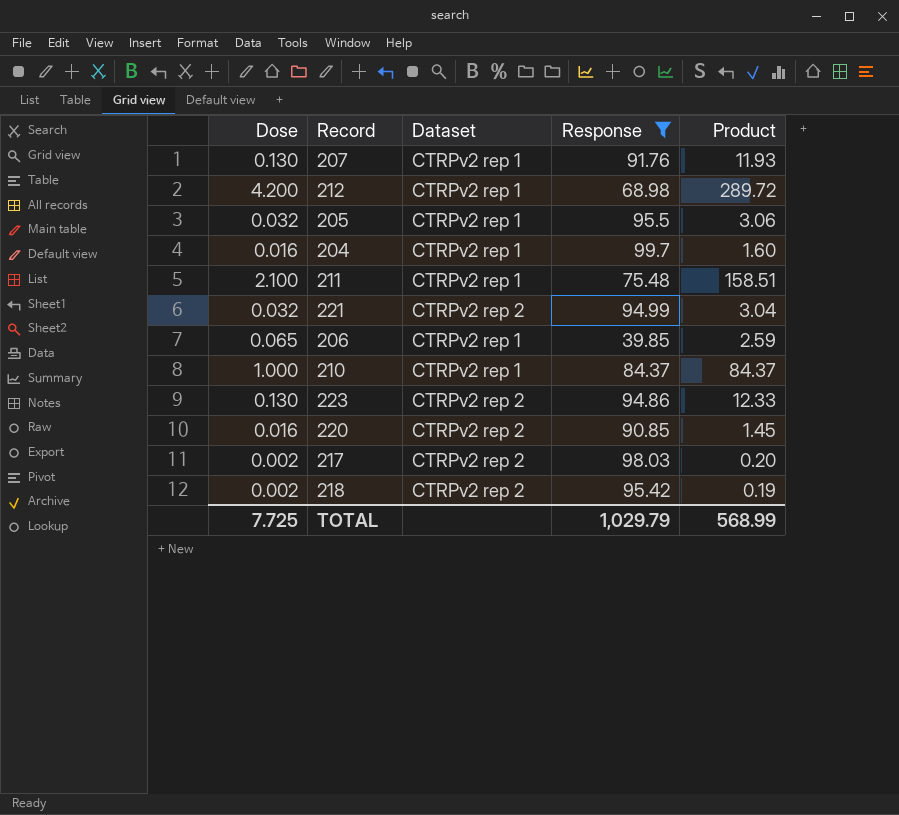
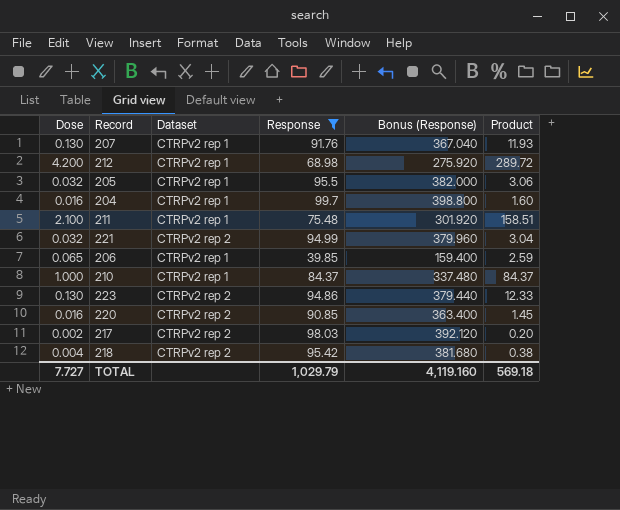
column Bonus (Response) | formula: none -> [Response] * 4
218 | Dose: 0.002 -> 0.004
218 | Product: 0.19 -> 0.38
TOTAL | Dose: 7.725 -> 7.727
TOTAL | Product: 568.99 -> 569.18

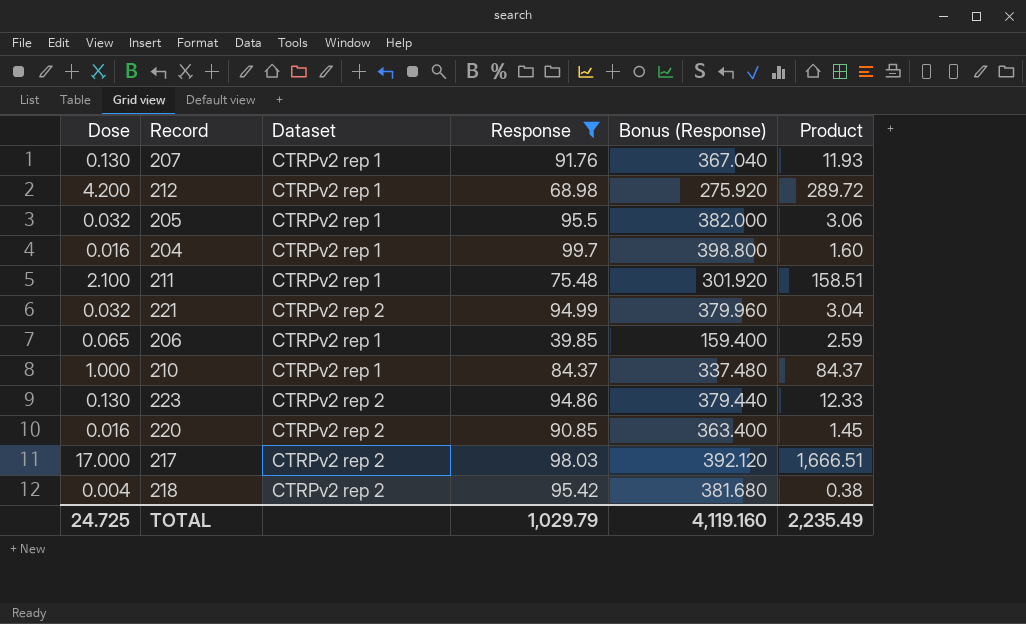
217 | Dose: 0.002 -> 17.000
217 | Product: 0.20 -> 1,666.51
TOTAL | Dose: 7.727 -> 24.725
TOTAL | Product: 569.18 -> 2,235.49

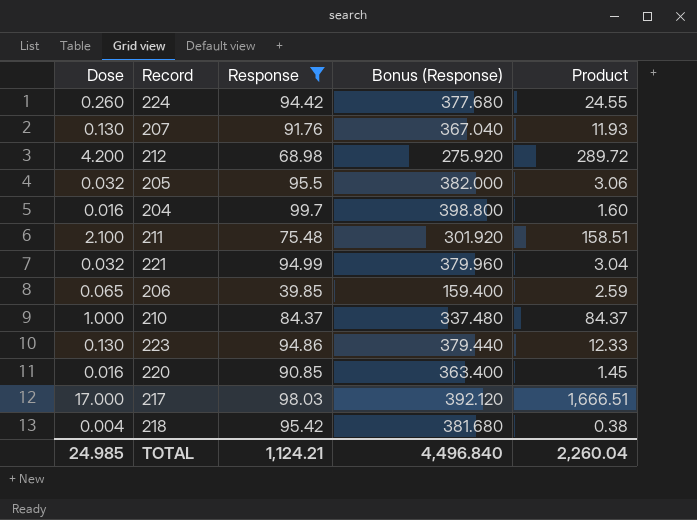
column Dataset | position: 3 -> none
row 224: none -> 0.260 | 94.42 | 377.680 | 24.55
TOTAL | Dose: 24.725 -> 24.985
TOTAL | Response: 1,029.79 -> 1,124.21
TOTAL | Bonus (Response): 4,119.160 -> 4,496.840
TOTAL | Product: 2,235.49 -> 2,260.04

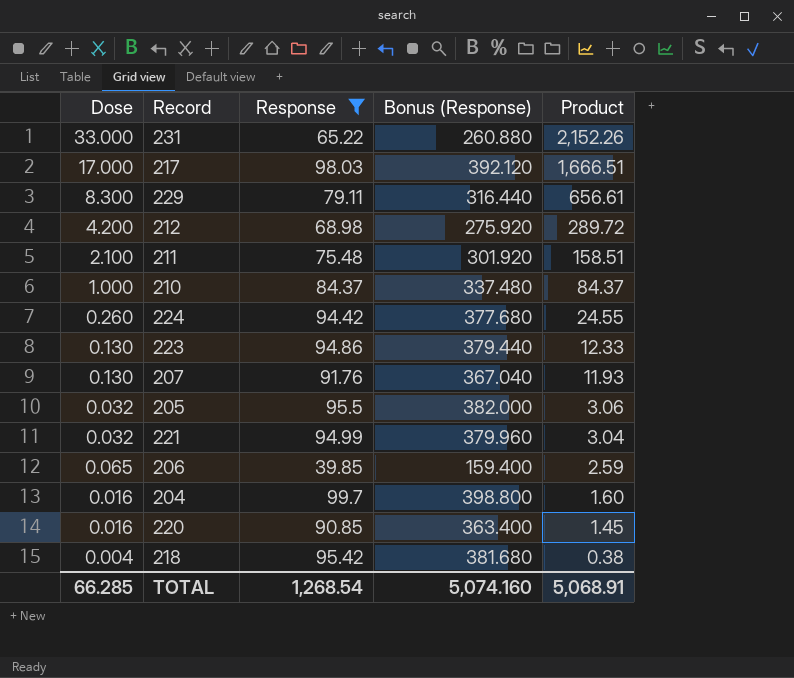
row order: none -> Product descending
row 231: none -> 33.000 | 65.22 | 260.880 | 2,152.26
row 229: none -> 8.300 | 79.11 | 316.440 | 656.61
TOTAL | Dose: 24.985 -> 66.285
TOTAL | Response: 1,124.21 -> 1,268.54
TOTAL | Bonus (Response): 4,496.840 -> 5,074.160
TOTAL | Product: 2,260.04 -> 5,068.91

